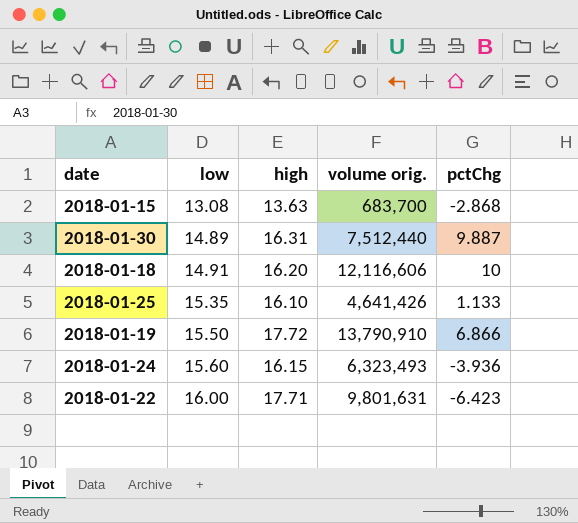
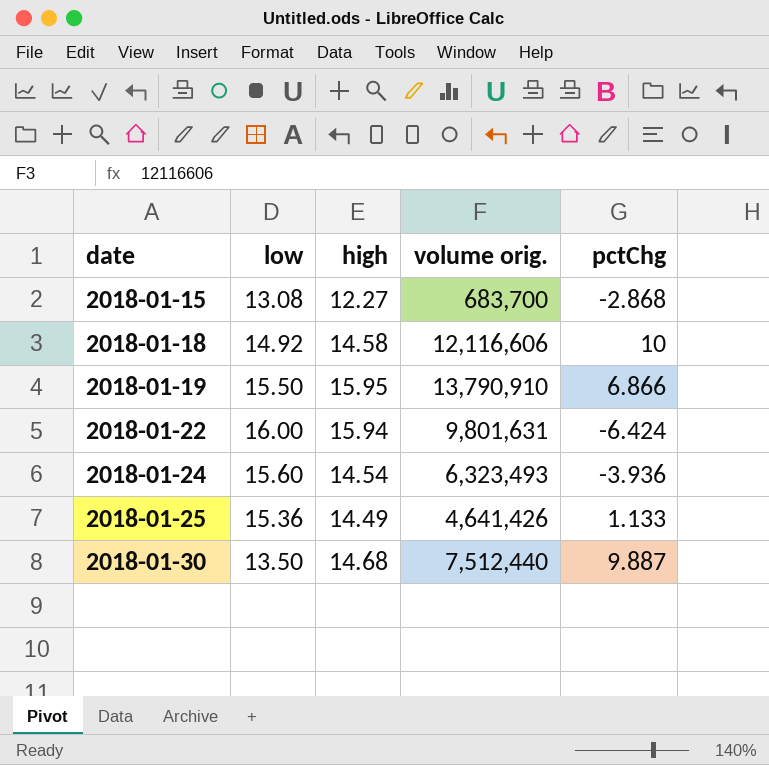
row order: low ascending -> date ascending
2018-01-15 | high: 13.63 -> 12.27
2018-01-18 | low: 14.91 -> 14.92
2018-01-18 | high: 16.20 -> 14.58
2018-01-19 | high: 17.72 -> 15.95
2018-01-22 | high: 17.71 -> 15.94
2018-01-22 | pctChg: -6.423 -> -6.424
2018-01-24 | high: 16.15 -> 14.54
2018-01-25 | low: 15.35 -> 15.36
2018-01-25 | high: 16.10 -> 14.49
2018-01-30 | low: 14.89 -> 13.50
2018-01-30 | high: 16.31 -> 14.68

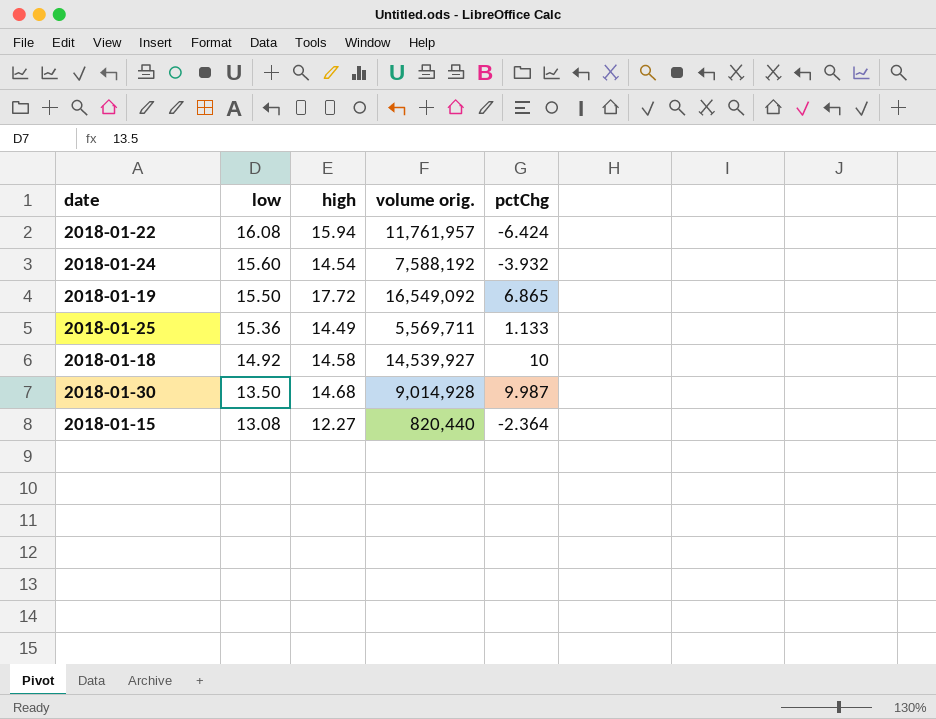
row order: date ascending -> low descending
2018-01-22 | low: 16.00 -> 16.08
2018-01-22 | volume orig.: 9,801,631 -> 11,761,957
2018-01-24 | volume orig.: 6,323,493 -> 7,588,192
2018-01-24 | pctChg: -3.936 -> -3.932
2018-01-19 | high: 15.95 -> 17.72
2018-01-19 | volume orig.: 13,790,910 -> 16,549,092
2018-01-19 | pctChg: 6.866 -> 6.865
2018-01-25 | volume orig.: 4,641,426 -> 5,569,711
2018-01-18 | volume orig.: 12,116,606 -> 14,539,927
2018-01-30 | volume orig.: 7,512,440 -> 9,014,928
2018-01-30 | pctChg: 9.887 -> 9.987
2018-01-15 | volume orig.: 683,700 -> 820,440
2018-01-15 | pctChg: -2.868 -> -2.364

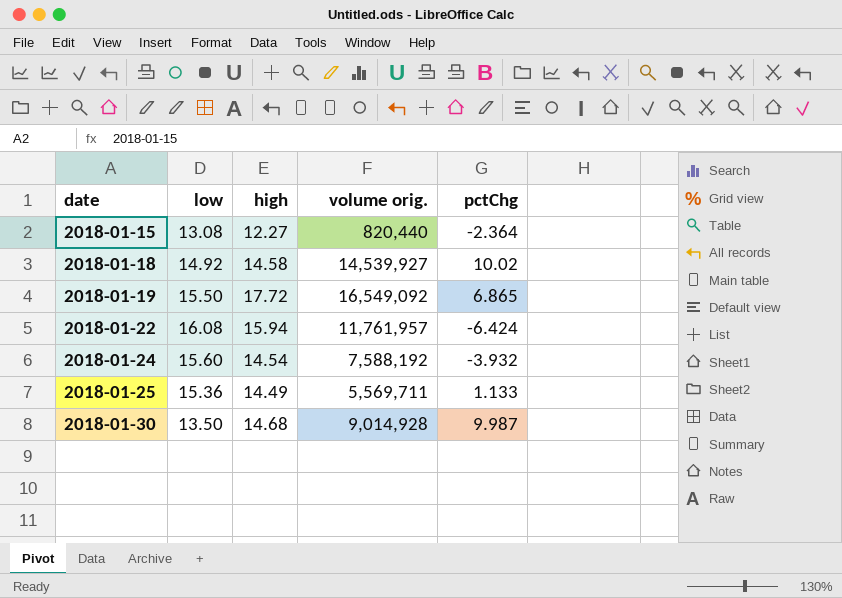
row order: low descending -> date ascending
2018-01-18 | pctChg: 10 -> 10.02

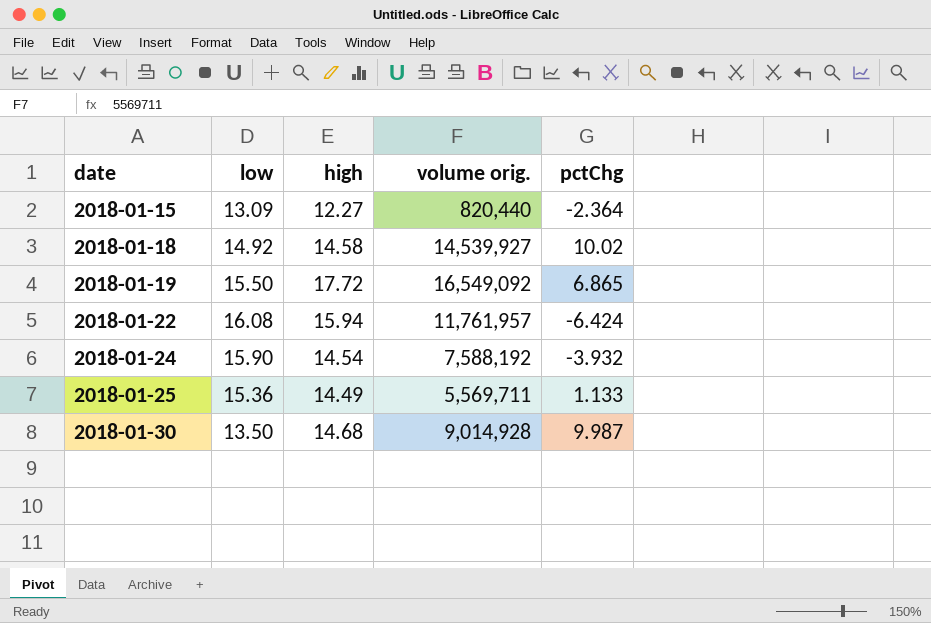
2018-01-15 | low: 13.08 -> 13.09
2018-01-24 | low: 15.60 -> 15.90

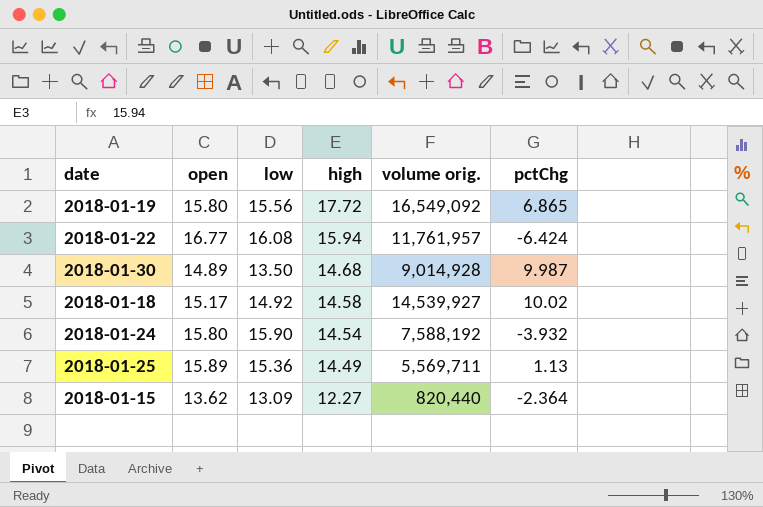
row order: date ascending -> high descending
column open | position: none -> 2
2018-01-19 | low: 15.50 -> 15.56
2018-01-25 | pctChg: 1.133 -> 1.13

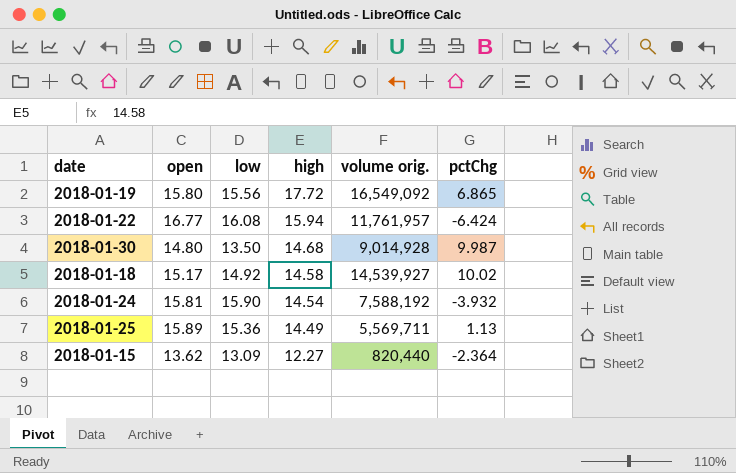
2018-01-30 | open: 14.89 -> 14.80
2018-01-24 | open: 15.80 -> 15.81

